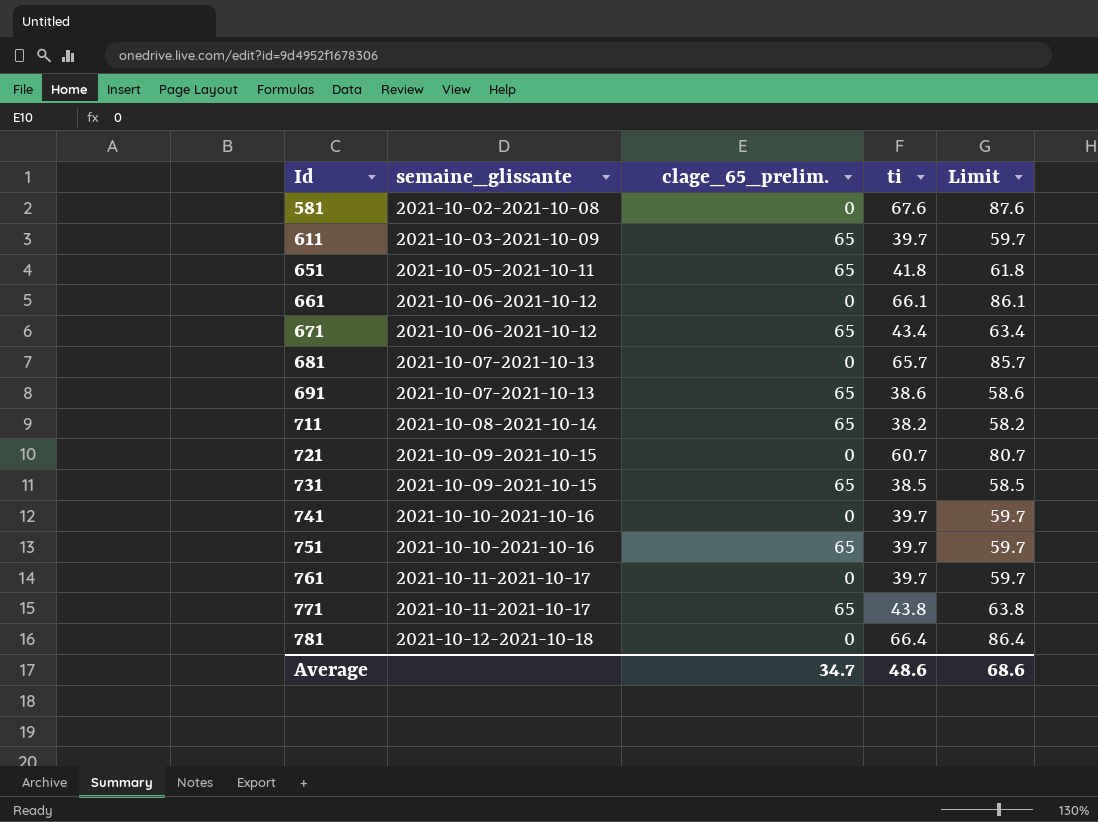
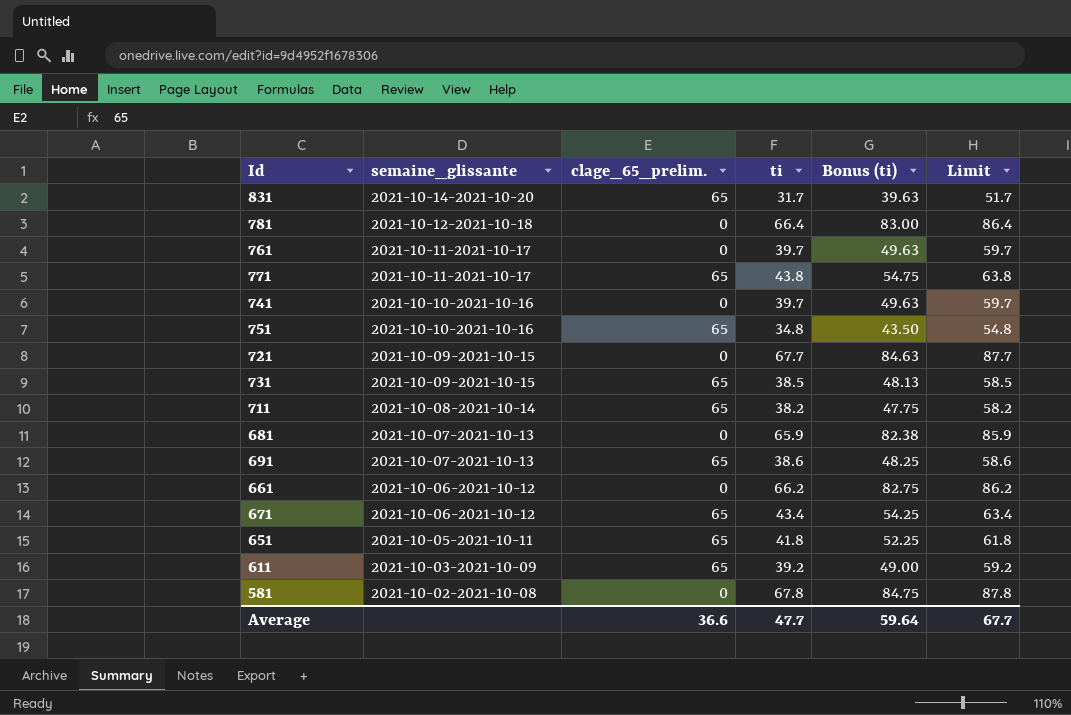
row order: Id ascending -> semaine_glissante descending
column Bonus (ti) | formula: none -> [ti] * 1.25
row 831: none -> 2021-10-14-2021-10-20 | 65 | 31.7 | 39.63 | 51.7
751 | ti: 39.7 -> 34.8
751 | Limit: 59.7 -> 54.8
721 | ti: 60.7 -> 67.7
721 | Limit: 80.7 -> 87.7
681 | ti: 65.7 -> 65.9
681 | Limit: 85.7 -> 85.9
661 | ti: 66.1 -> 66.2
661 | Limit: 86.1 -> 86.2
611 | ti: 39.7 -> 39.2
611 | Limit: 59.7 -> 59.2
581 | ti: 67.6 -> 67.8
581 | Limit: 87.6 -> 87.8
Average | clage_65_prelim.: 34.7 -> 36.6
Average | ti: 48.6 -> 47.7
Average | Limit: 68.6 -> 67.7

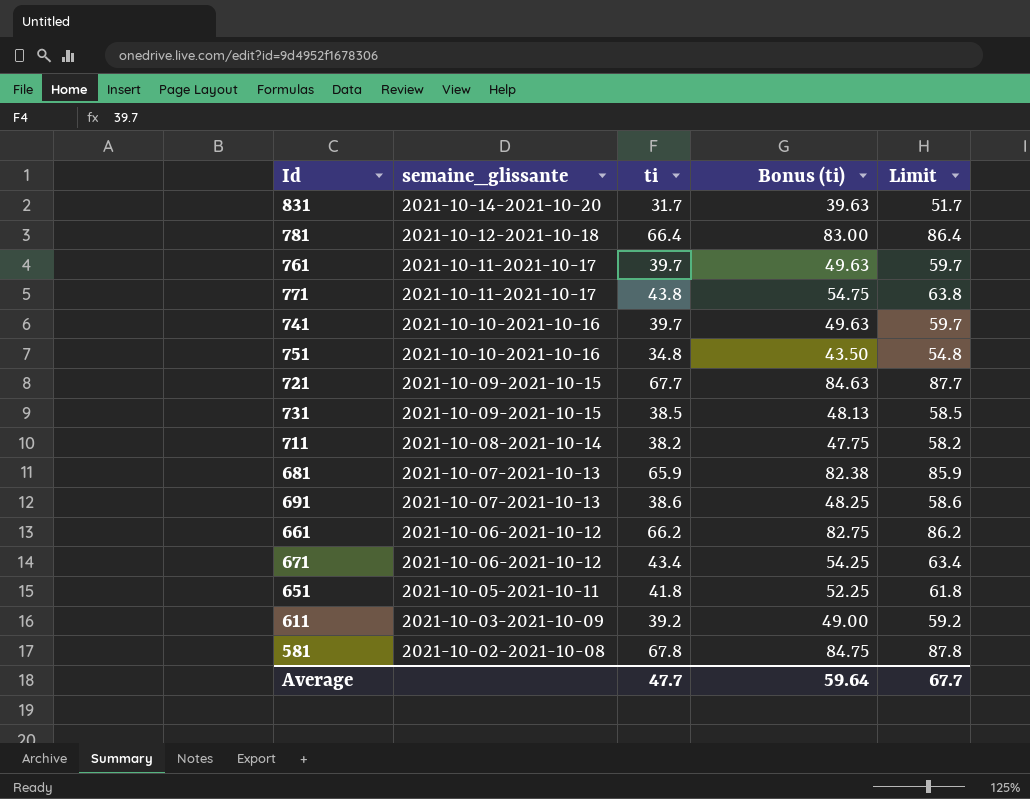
column clage_65_prelim. | position: 3 -> none

